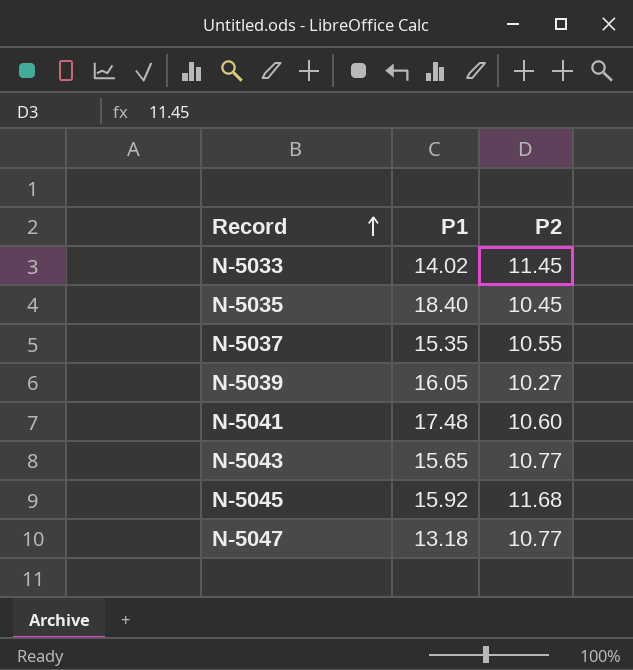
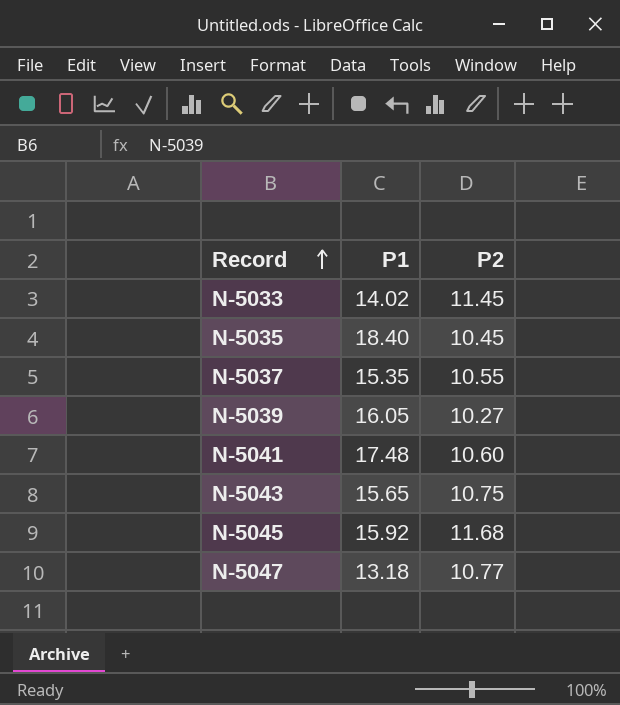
N-5043 | P2: 10.77 -> 10.75

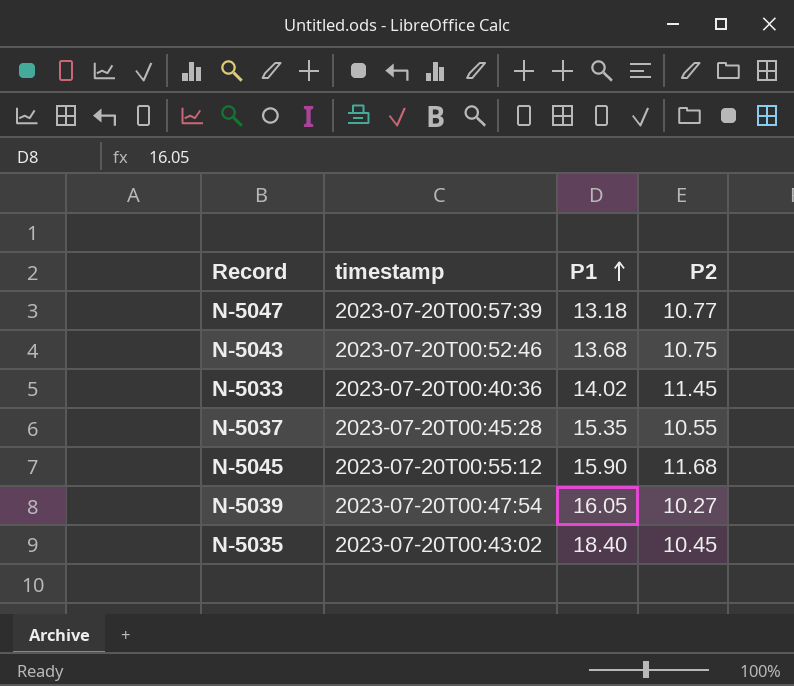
row order: Record ascending -> P1 ascending
column timestamp | position: none -> 2
row N-5041: 17.48 | 10.60 -> none
N-5043 | P1: 15.65 -> 13.68
N-5045 | P1: 15.92 -> 15.90

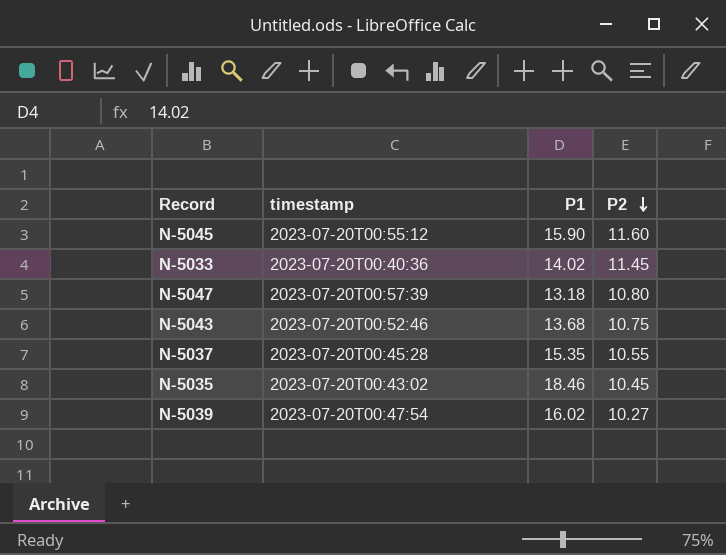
row order: P1 ascending -> P2 descending
N-5045 | P2: 11.68 -> 11.60
N-5047 | P2: 10.77 -> 10.80
N-5035 | P1: 18.40 -> 18.46
N-5039 | P1: 16.05 -> 16.02

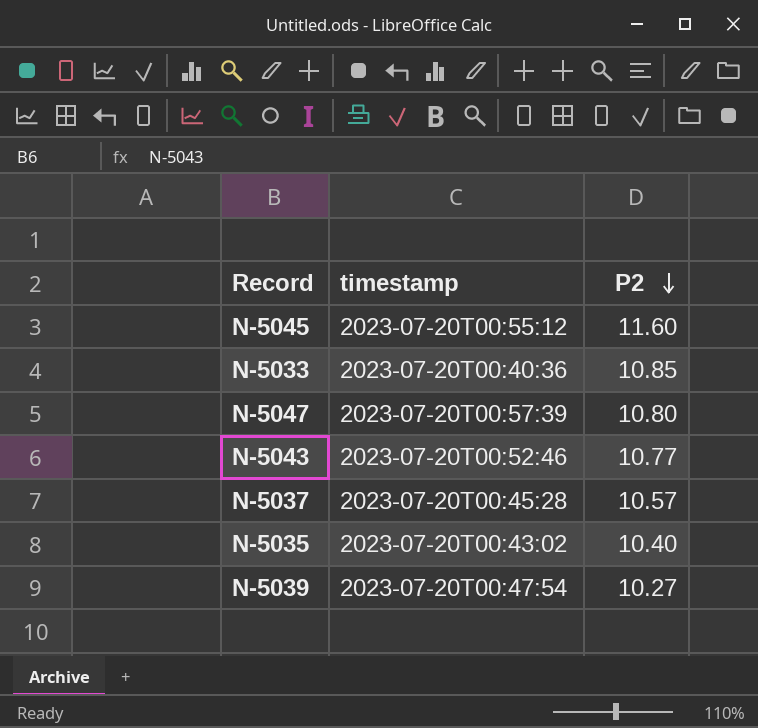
column P1 | position: 3 -> none
N-5033 | P2: 11.45 -> 10.85
N-5043 | P2: 10.75 -> 10.77
N-5037 | P2: 10.55 -> 10.57
N-5035 | P2: 10.45 -> 10.40

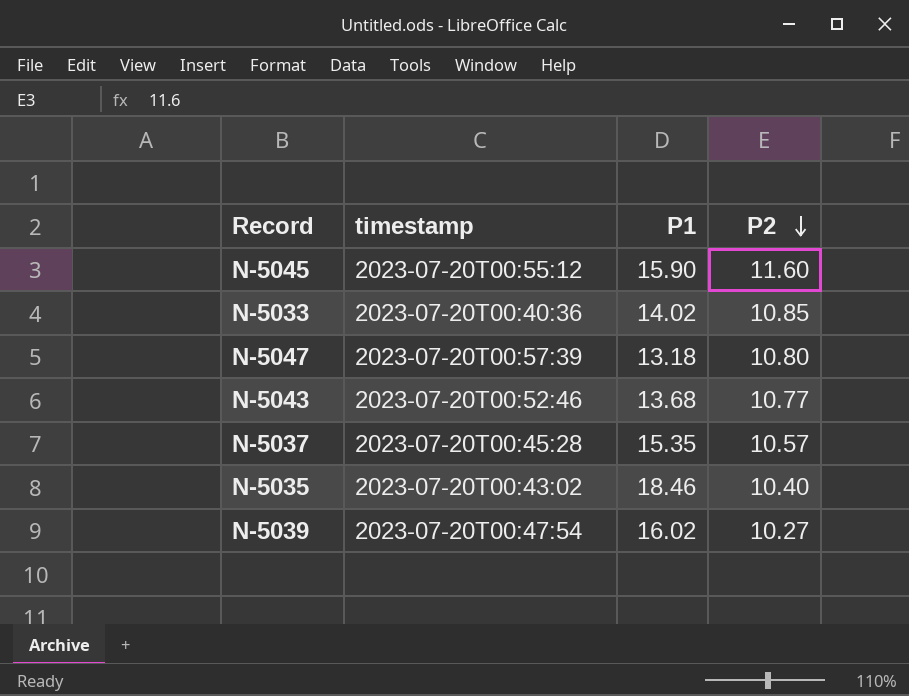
column P1 | position: none -> 3

